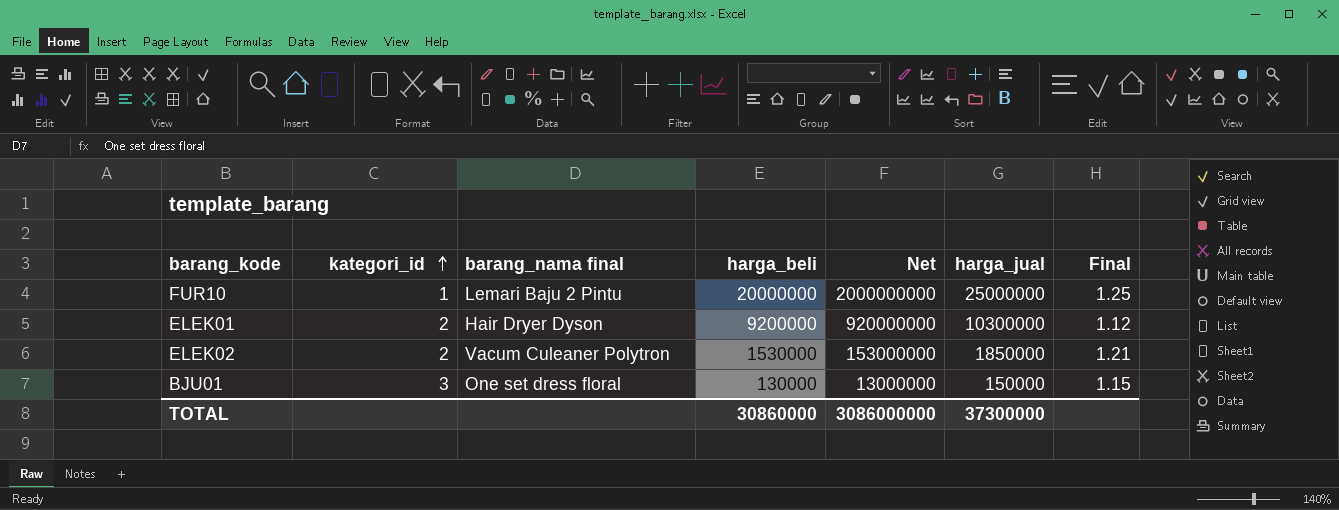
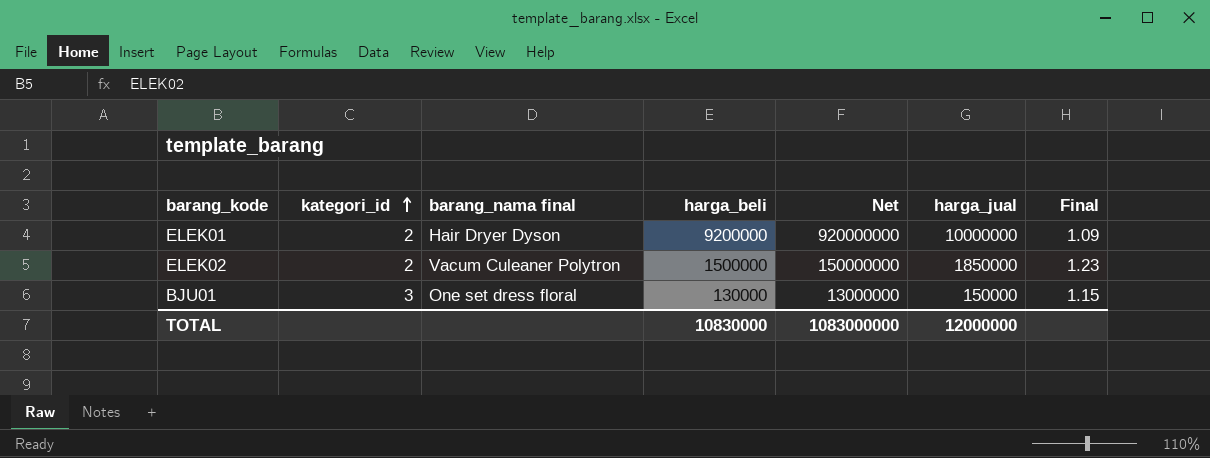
row FUR10: 1 | Lemari Baju 2 Pintu | 20000000 | 2000000000 | 25000000 | 1.25 -> none
ELEK01 | harga_jual: 10300000 -> 10000000
ELEK01 | Final: 1.12 -> 1.09
ELEK02 | harga_beli: 1530000 -> 1500000
ELEK02 | Net: 153000000 -> 150000000
ELEK02 | Final: 1.21 -> 1.23
TOTAL | harga_beli: 30860000 -> 10830000
TOTAL | Net: 3086000000 -> 1083000000
TOTAL | harga_jual: 37300000 -> 12000000

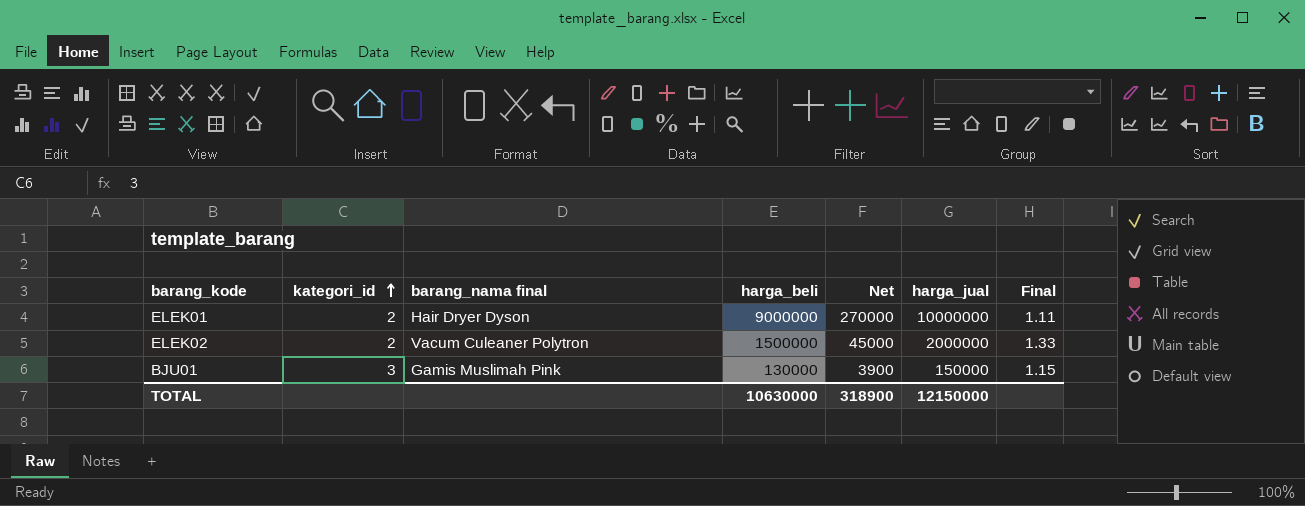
column Net | formula: [harga_beli] * 100 -> [harga_beli] * 0.03
ELEK01 | harga_beli: 9200000 -> 9000000
ELEK01 | Final: 1.09 -> 1.11
ELEK02 | harga_jual: 1850000 -> 2000000
ELEK02 | Final: 1.23 -> 1.33
BJU01 | barang_nama final: One set dress floral -> Gamis Muslimah Pink
TOTAL | harga_beli: 10830000 -> 10630000
TOTAL | Net: 1083000000 -> 318900
TOTAL | harga_jual: 12000000 -> 12150000

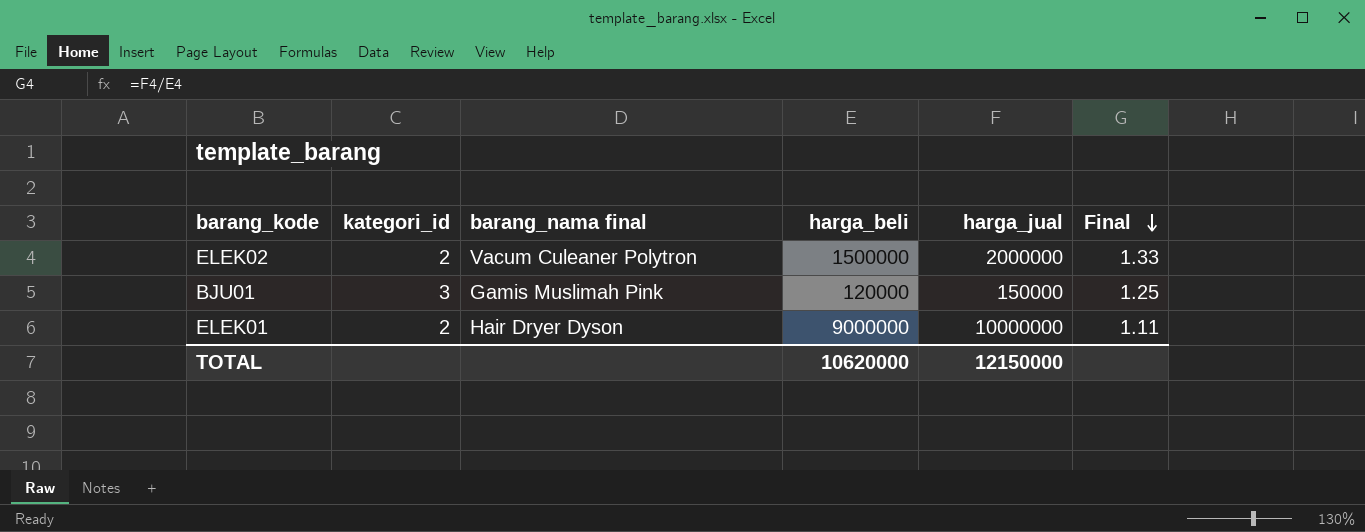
row order: kategori_id ascending -> Final descending
column Net | formula: [harga_beli] * 0.03 -> none
BJU01 | harga_beli: 130000 -> 120000
BJU01 | Final: 1.15 -> 1.25
TOTAL | harga_beli: 10630000 -> 10620000

